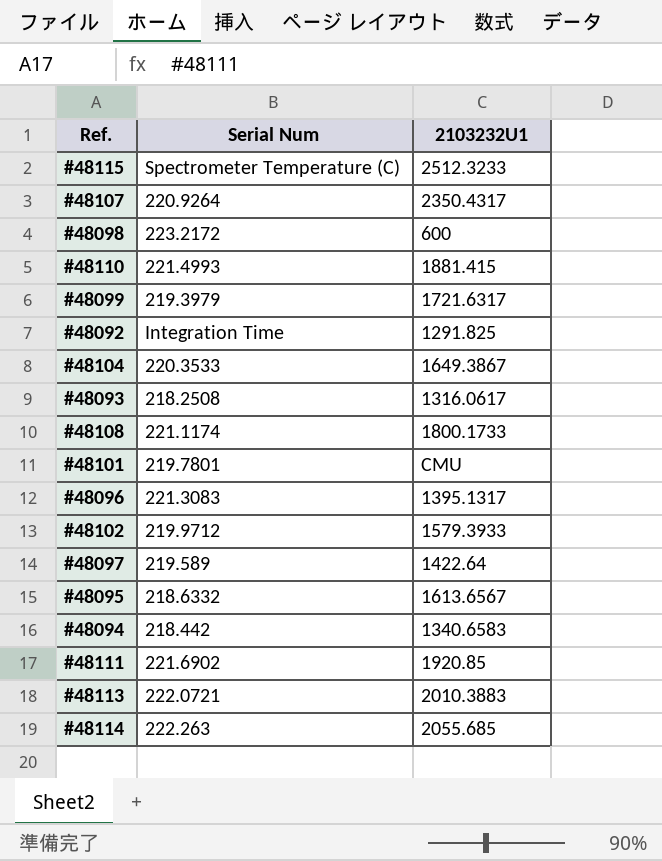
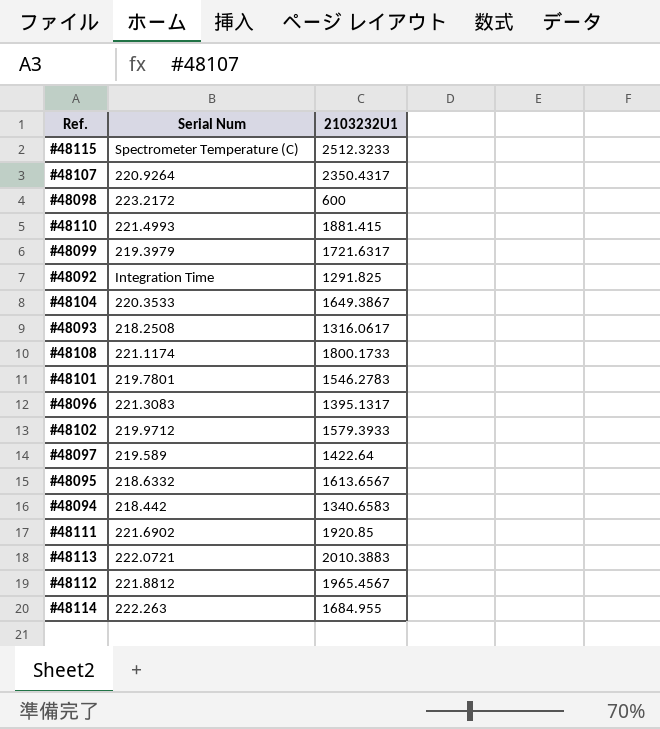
#48101 | 2103232U1: CMU -> 1546.2783
row #48112: none -> 221.8812 | 1965.4567
#48114 | 2103232U1: 2055.685 -> 1684.955

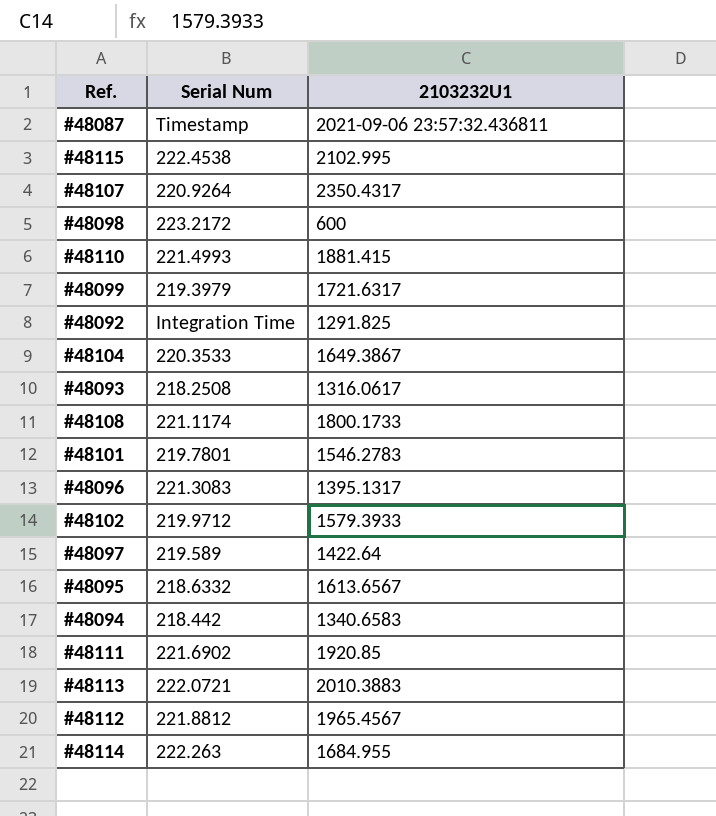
row #48087: none -> Timestamp | 2021-09-06 23:57:32.436811
#48115 | Serial Num: Spectrometer Temperature (C) -> 222.4538
#48115 | 2103232U1: 2512.3233 -> 2102.995

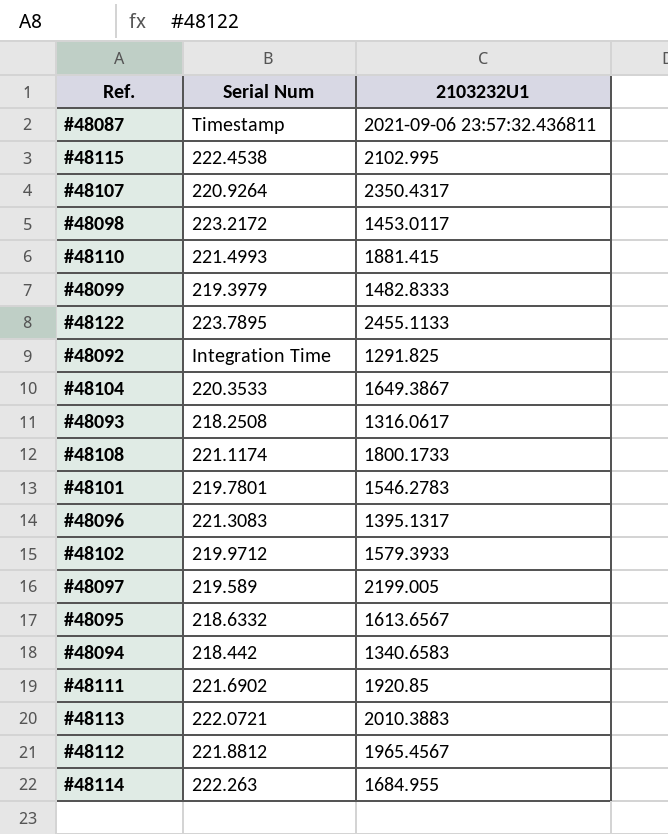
#48098 | 2103232U1: 600 -> 1453.0117
#48099 | 2103232U1: 1721.6317 -> 1482.8333
row #48122: none -> 223.7895 | 2455.1133
#48097 | 2103232U1: 1422.64 -> 2199.005

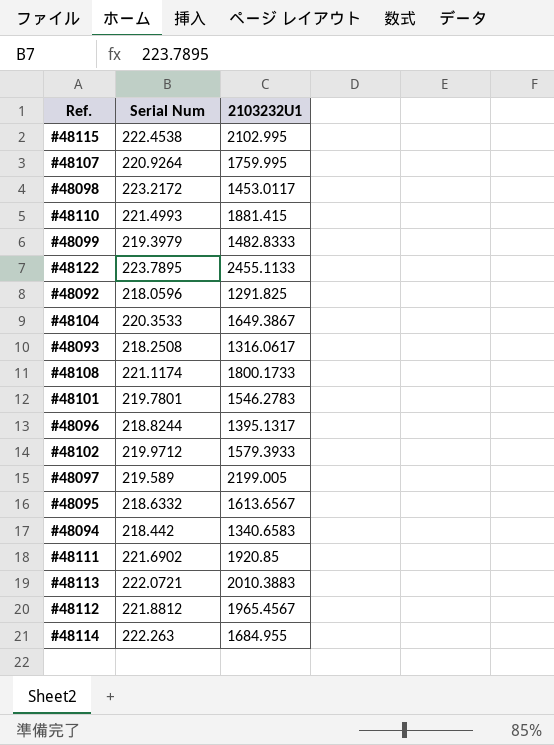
row #48087: Timestamp | 2021-09-06 23:57:32.436811 -> none
#48107 | 2103232U1: 2350.4317 -> 1759.995
#48092 | Serial Num: Integration Time -> 218.0596
#48096 | Serial Num: 221.3083 -> 218.8244

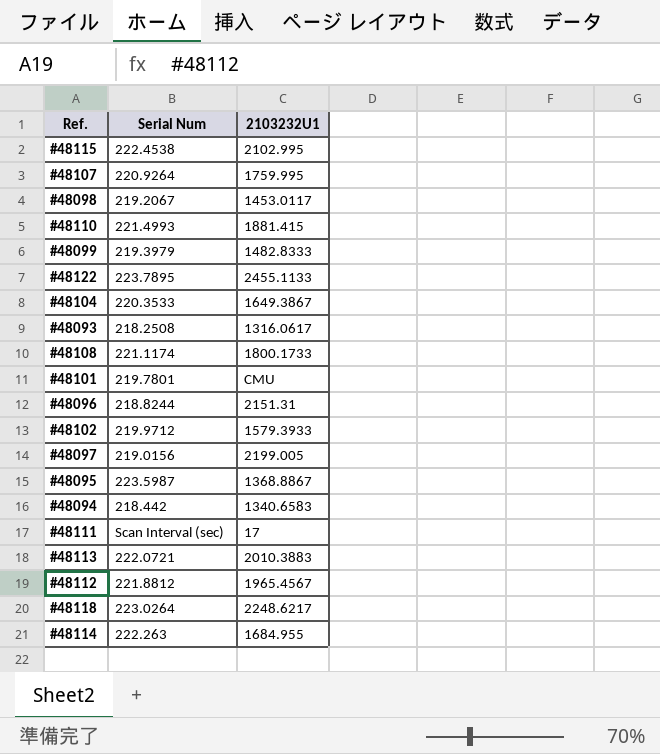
row #48092: 218.0596 | 1291.825 -> none
#48098 | Serial Num: 223.2172 -> 219.2067
#48101 | 2103232U1: 1546.2783 -> CMU
#48096 | 2103232U1: 1395.1317 -> 2151.31
#48097 | Serial Num: 219.589 -> 219.0156
#48095 | Serial Num: 218.6332 -> 223.5987
#48095 | 2103232U1: 1613.6567 -> 1368.8867
#48111 | Serial Num: 221.6902 -> Scan Interval (sec)
#48111 | 2103232U1: 1920.85 -> 17
row #48118: none -> 223.0264 | 2248.6217

